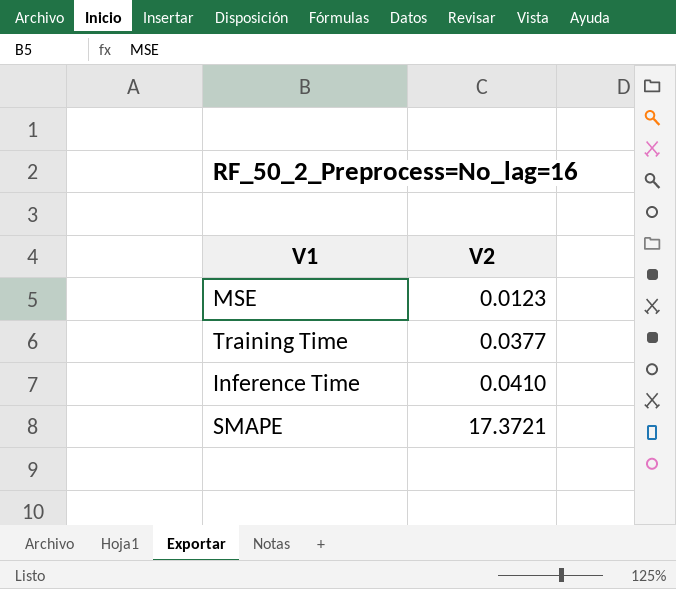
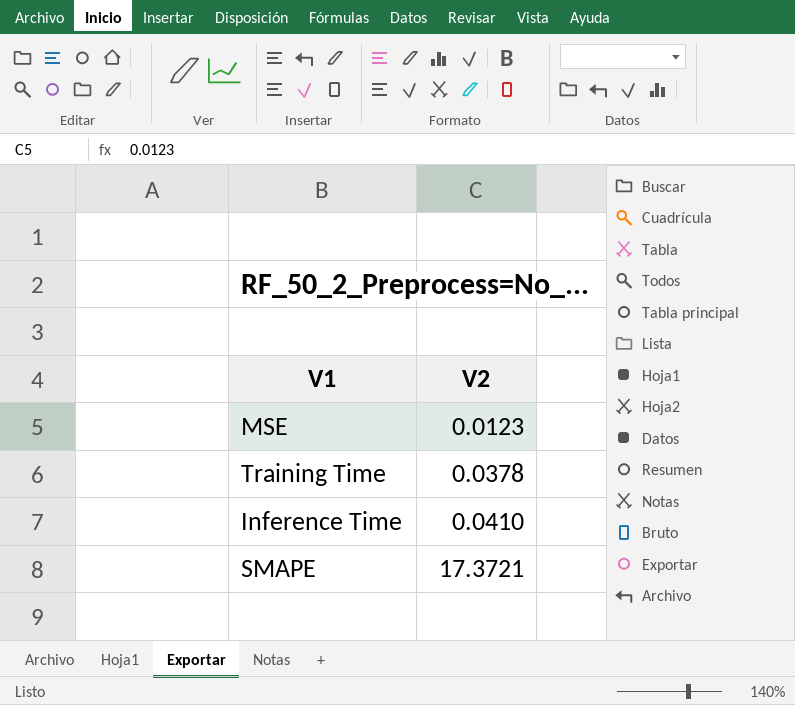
Training Time | V2: 0.0377 -> 0.0378

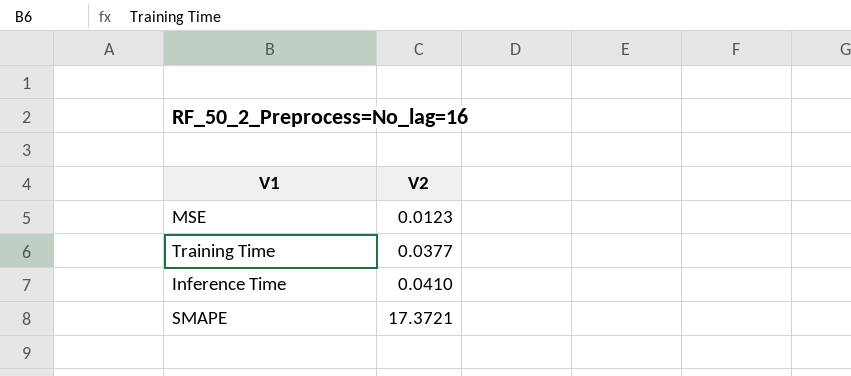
Training Time | V2: 0.0378 -> 0.0377

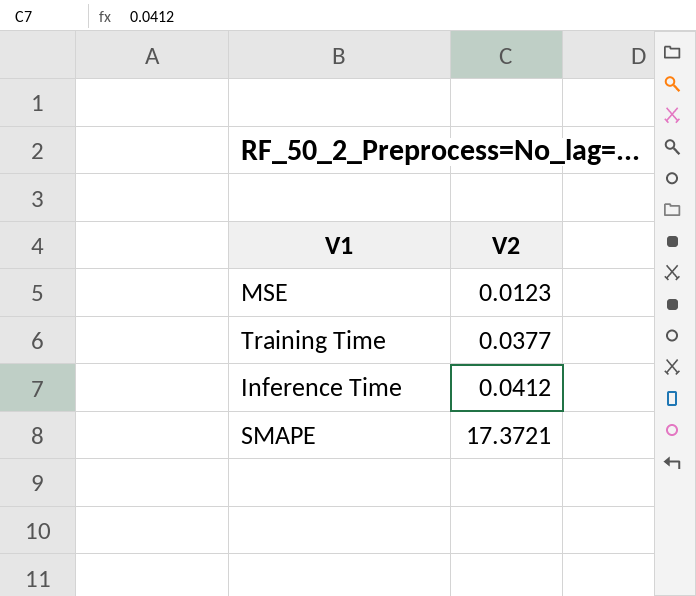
Inference Time | V2: 0.0410 -> 0.0412

